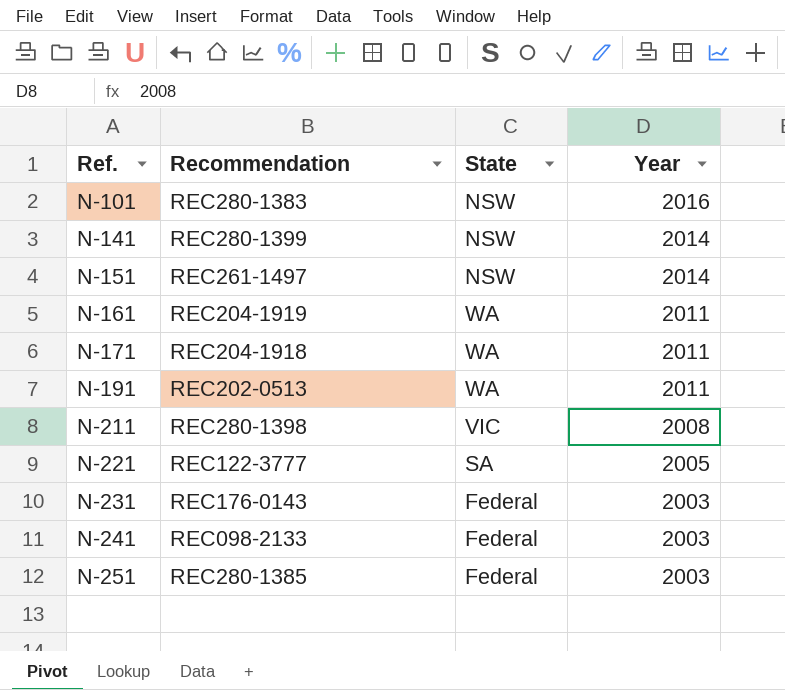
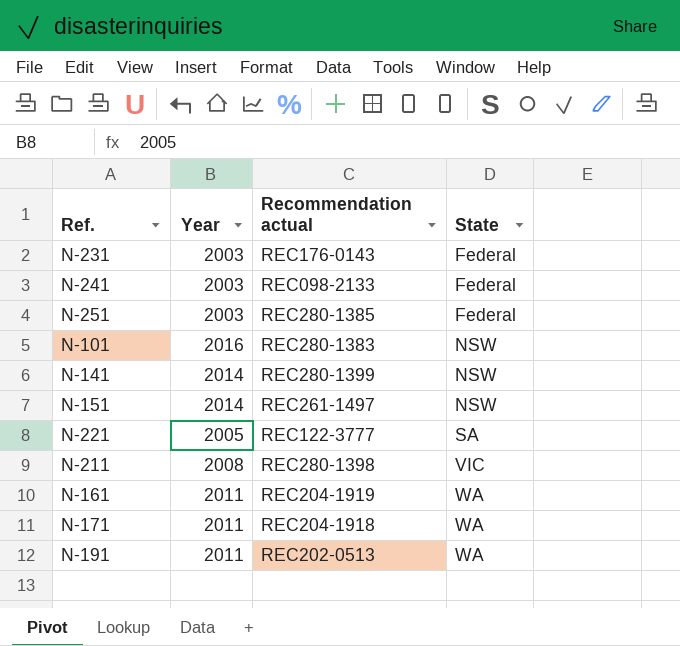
row order: Ref. ascending -> State ascending
column Year | position: 4 -> 2
column name: Recommendation -> Recommendation actual

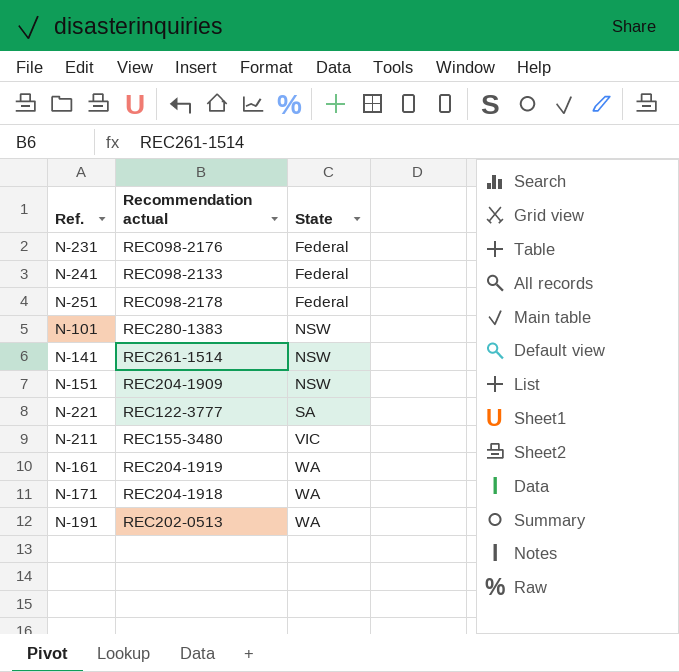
column Year | position: 2 -> none
N-231 | Recommendation actual: REC176-0143 -> REC098-2176
N-251 | Recommendation actual: REC280-1385 -> REC098-2178
N-141 | Recommendation actual: REC280-1399 -> REC261-1514
N-151 | Recommendation actual: REC261-1497 -> REC204-1909
N-211 | Recommendation actual: REC280-1398 -> REC155-3480

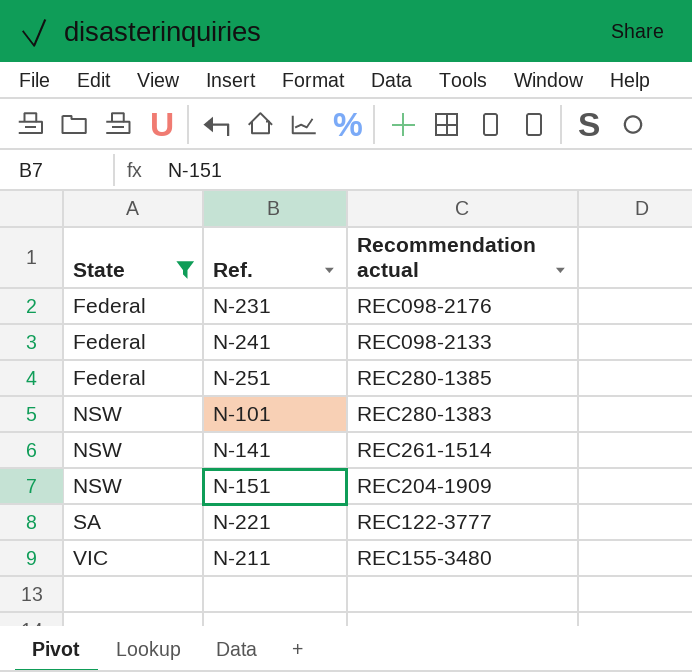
filter: none -> State != WA
column State | position: 3 -> 1
N-251 | Recommendation actual: REC098-2178 -> REC280-1385

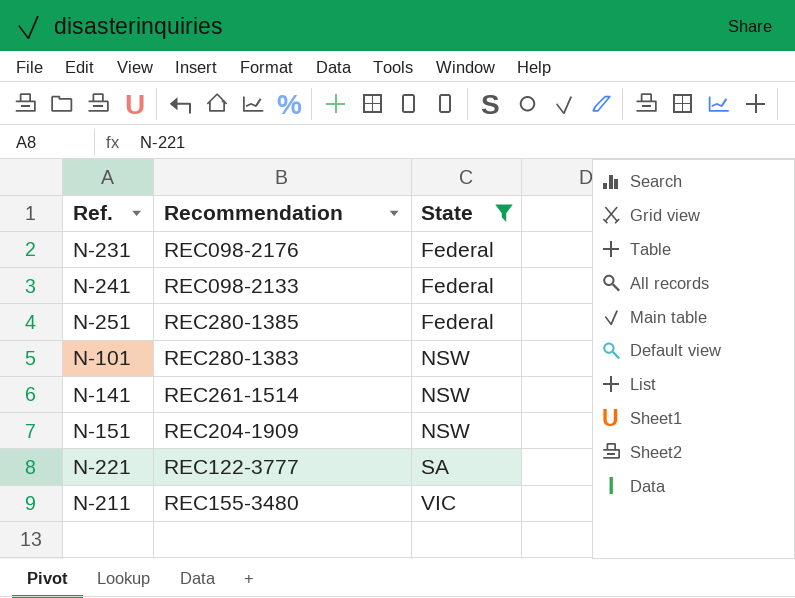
column name: Recommendation actual -> Recommendation
column State | position: 1 -> 3

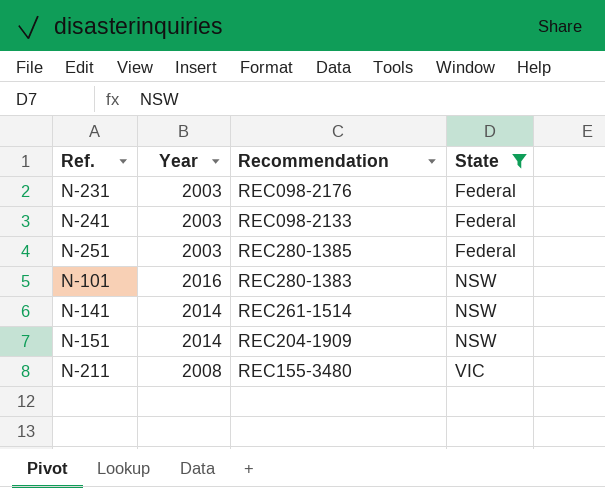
column Year | position: none -> 2
row N-221: REC122-3777 | SA -> none

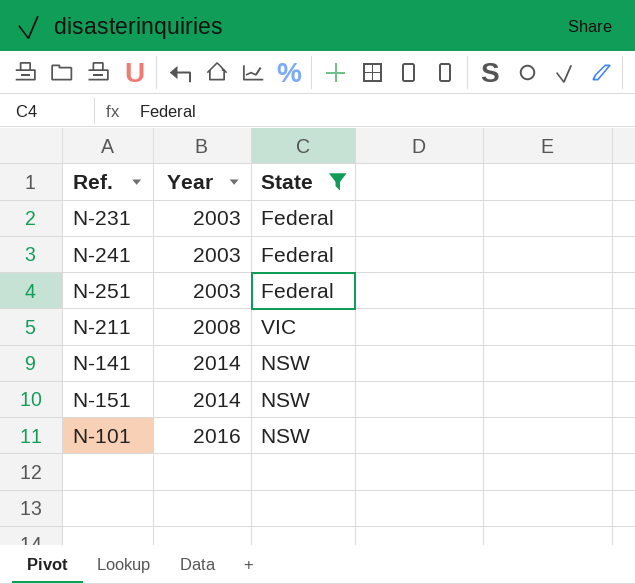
row order: State ascending -> Year ascending
column Recommendation | position: 3 -> none

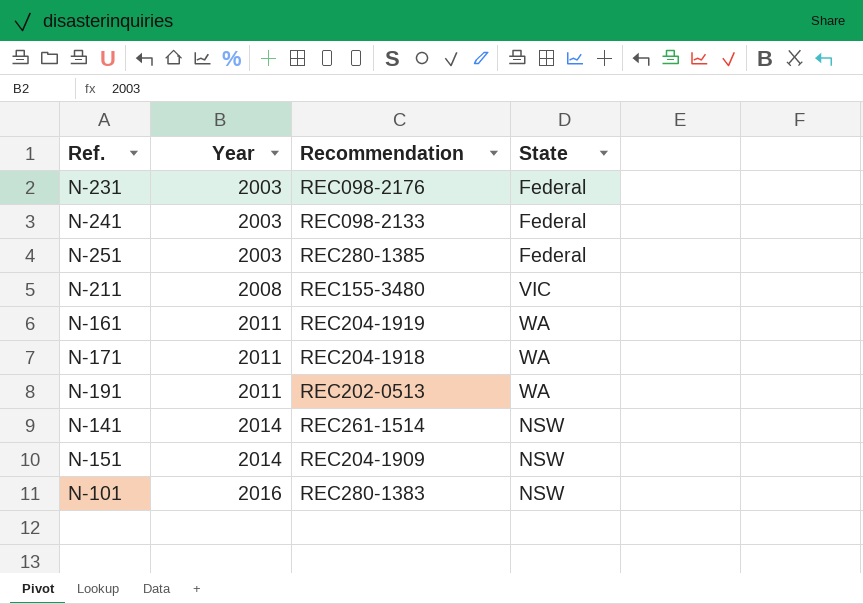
filter: State != WA -> none
column Recommendation | position: none -> 3

